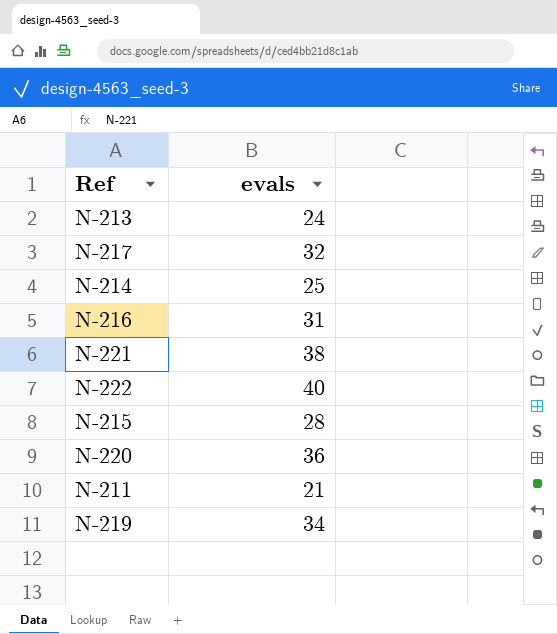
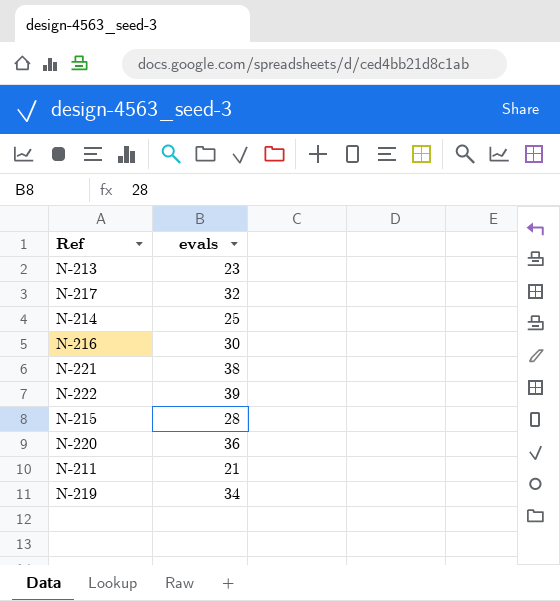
N-213 | evals: 24 -> 23
N-216 | evals: 31 -> 30
N-222 | evals: 40 -> 39

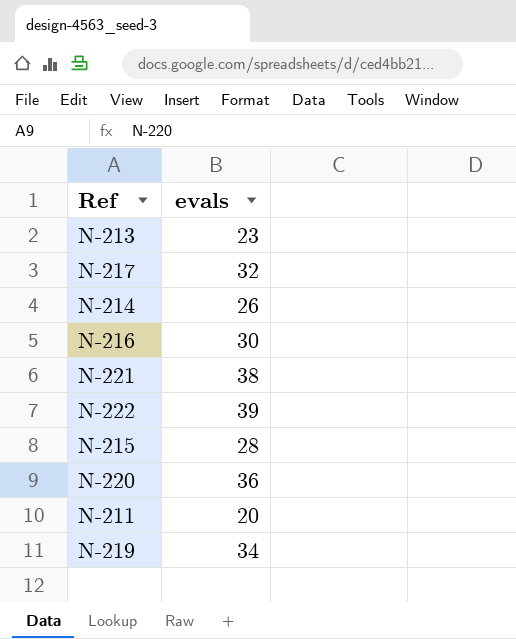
N-214 | evals: 25 -> 26
N-211 | evals: 21 -> 20

